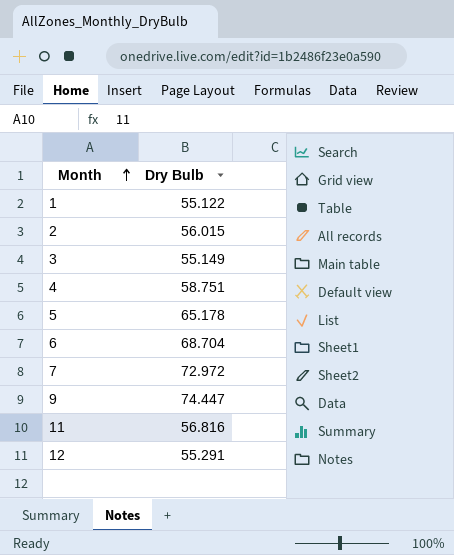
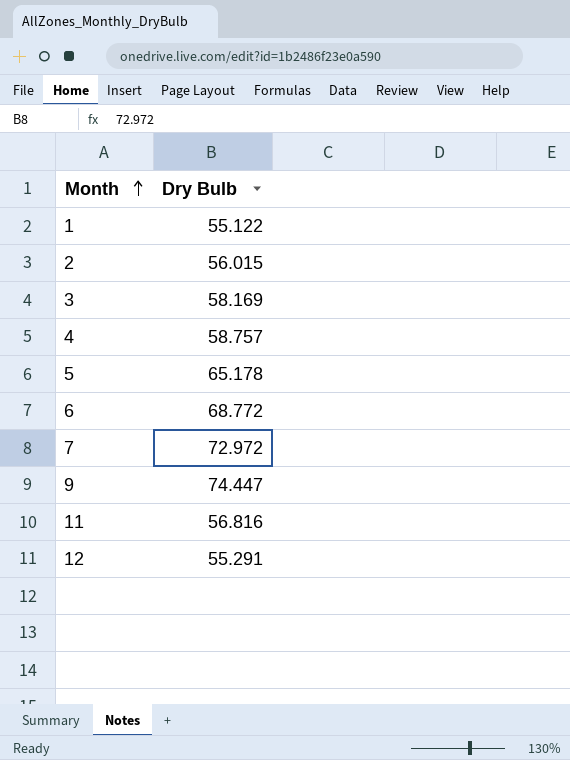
3 | Dry Bulb: 55.149 -> 58.169
4 | Dry Bulb: 58.751 -> 58.757
6 | Dry Bulb: 68.704 -> 68.772

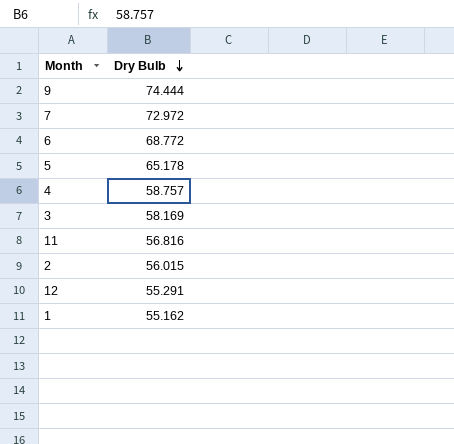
row order: Month ascending -> Dry Bulb descending
9 | Dry Bulb: 74.447 -> 74.444
1 | Dry Bulb: 55.122 -> 55.162

